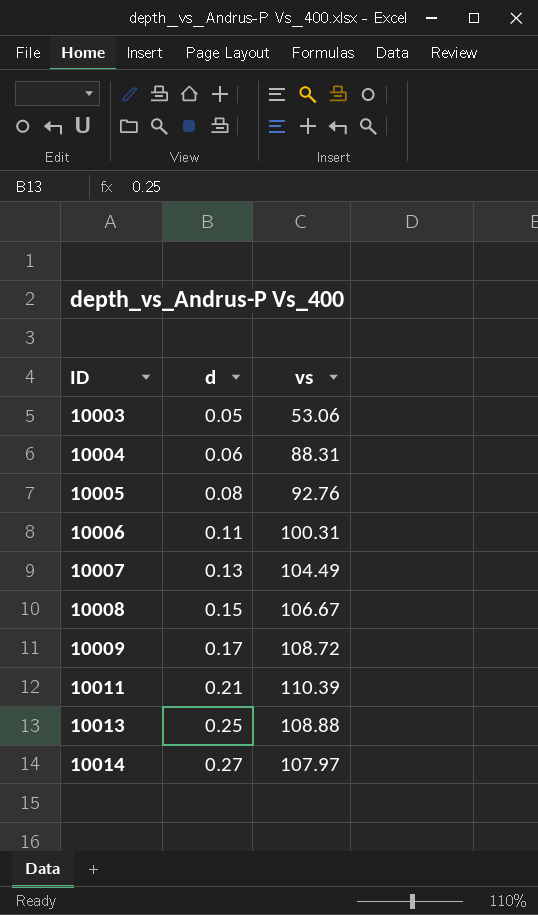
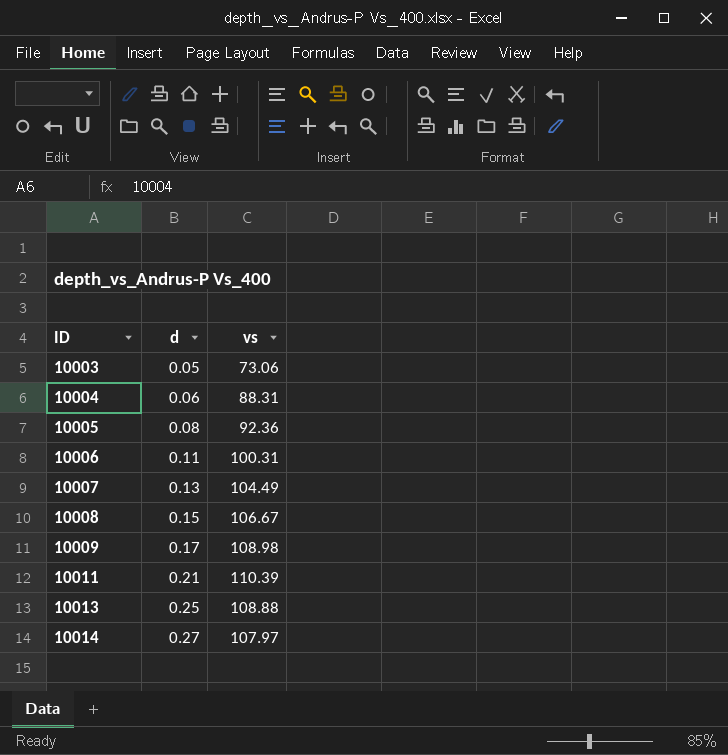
10003 | vs: 53.06 -> 73.06
10005 | vs: 92.76 -> 92.36
10009 | vs: 108.72 -> 108.98

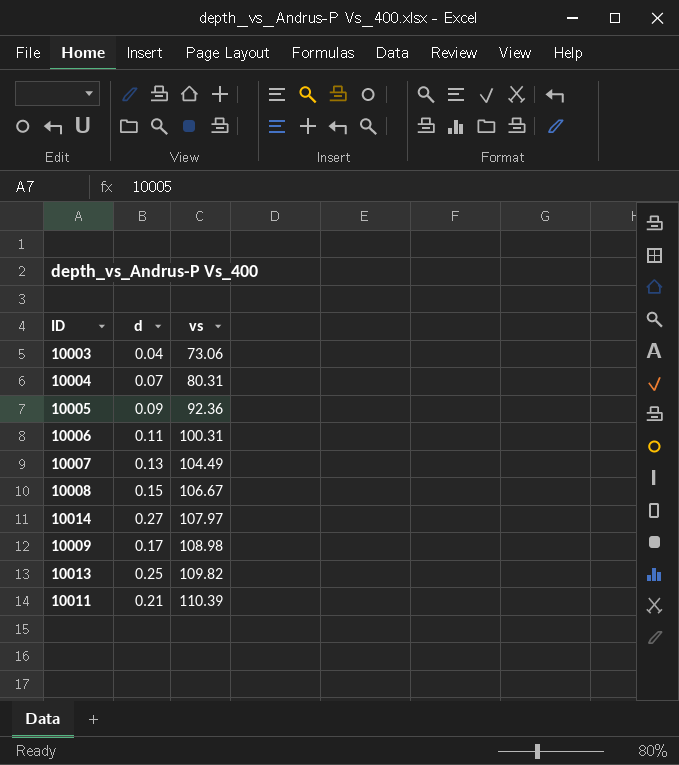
row order: ID ascending -> vs ascending
10003 | d: 0.05 -> 0.04
10004 | d: 0.06 -> 0.07
10004 | vs: 88.31 -> 80.31
10005 | d: 0.08 -> 0.09
10013 | vs: 108.88 -> 109.82

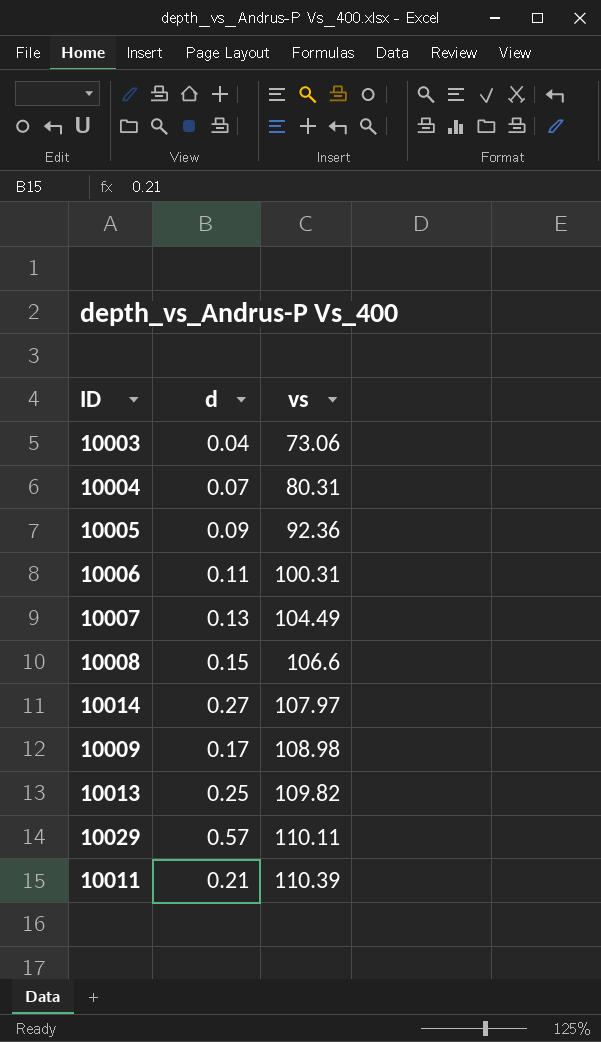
10008 | vs: 106.67 -> 106.6
row 10029: none -> 0.57 | 110.11

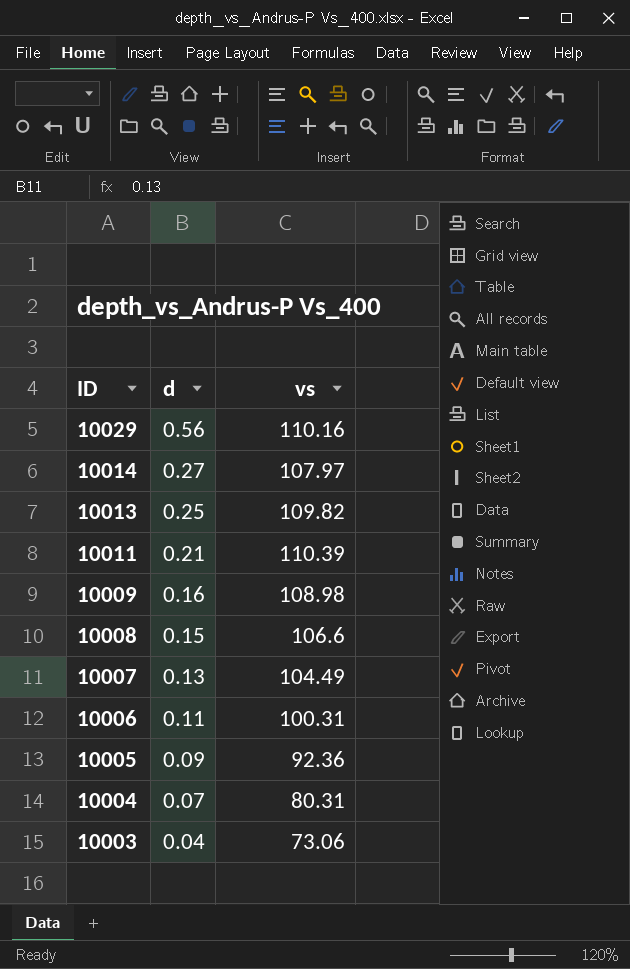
row order: vs ascending -> ID descending
10029 | d: 0.57 -> 0.56
10029 | vs: 110.11 -> 110.16
10009 | d: 0.17 -> 0.16

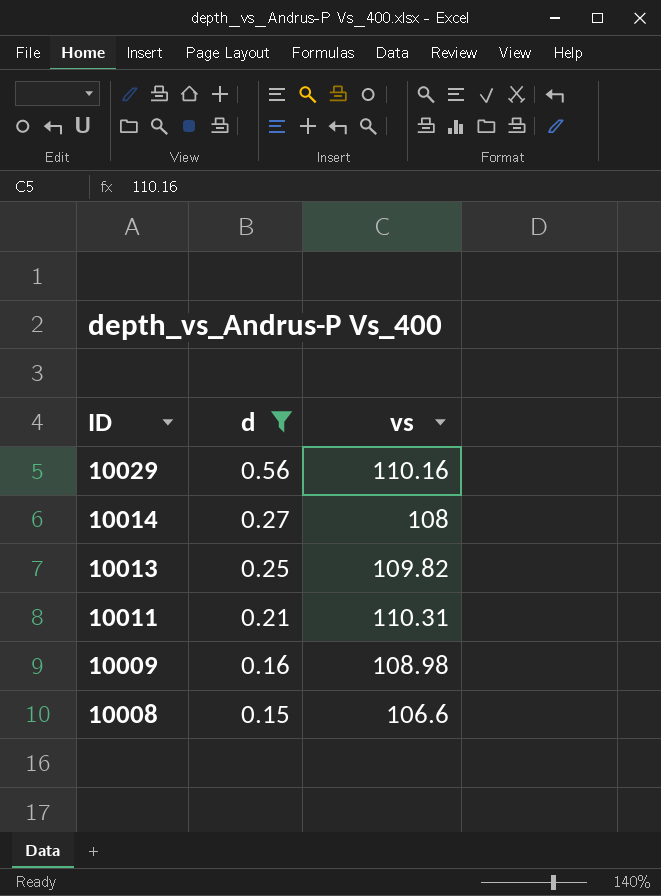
filter: none -> d >= 0.15
10014 | vs: 107.97 -> 108
10011 | vs: 110.39 -> 110.31

